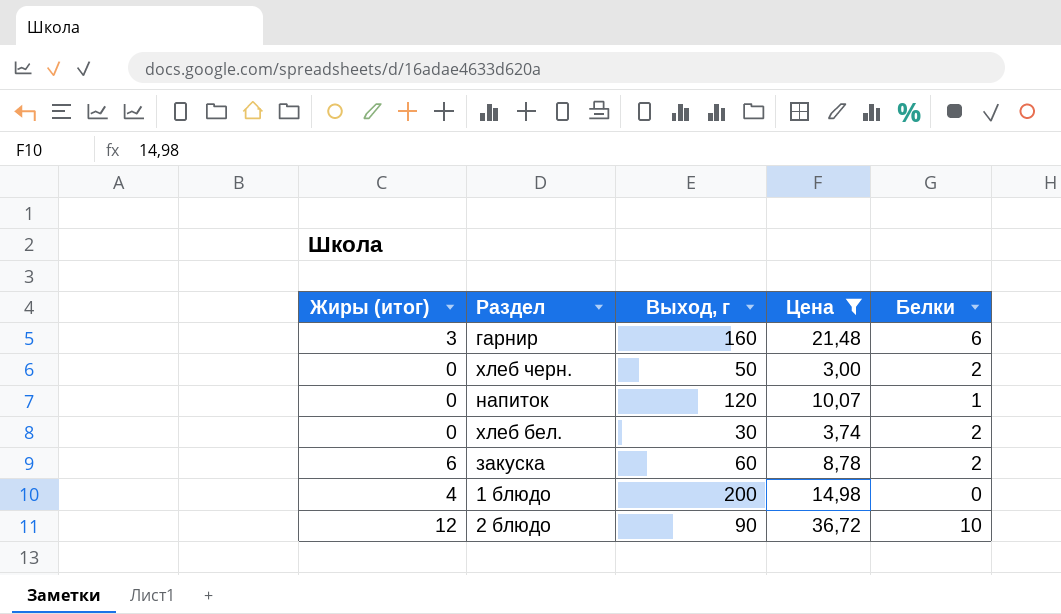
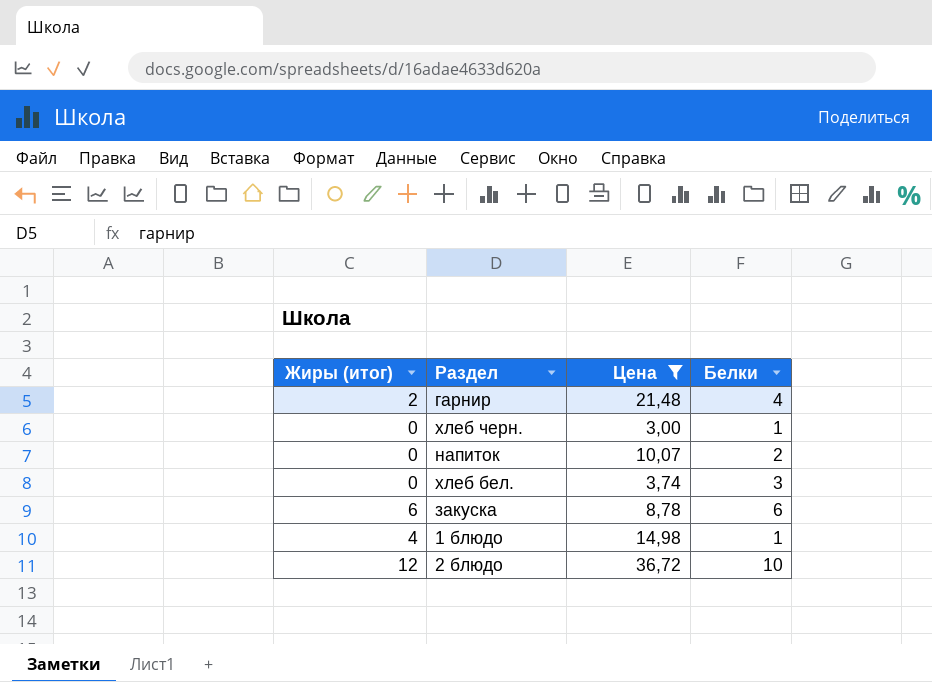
column Выход, г | position: 3 -> none
гарнир | Жиры (итог): 3 -> 2
гарнир | Белки: 6 -> 4
хлеб черн. | Белки: 2 -> 1
напиток | Белки: 1 -> 2
хлеб бел. | Белки: 2 -> 3
закуска | Белки: 2 -> 6
1 блюдо | Белки: 0 -> 1

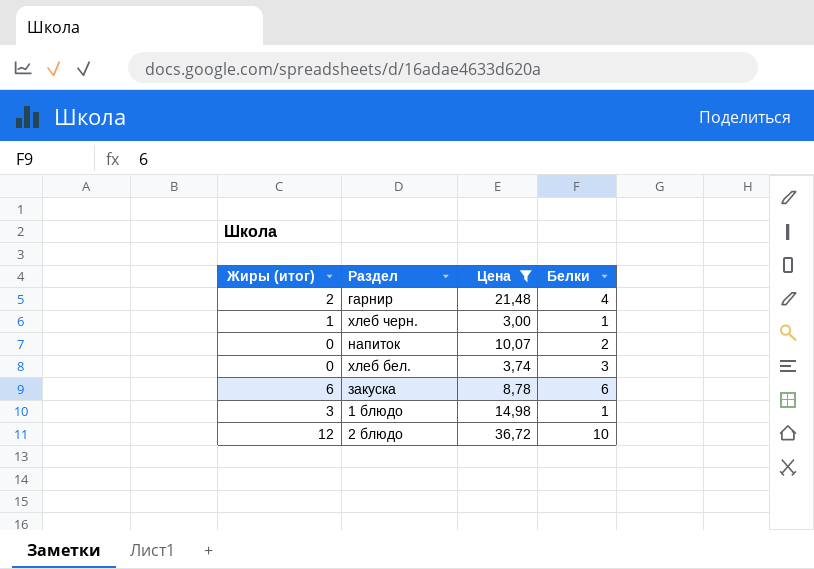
хлеб черн. | Жиры (итог): 0 -> 1
1 блюдо | Жиры (итог): 4 -> 3

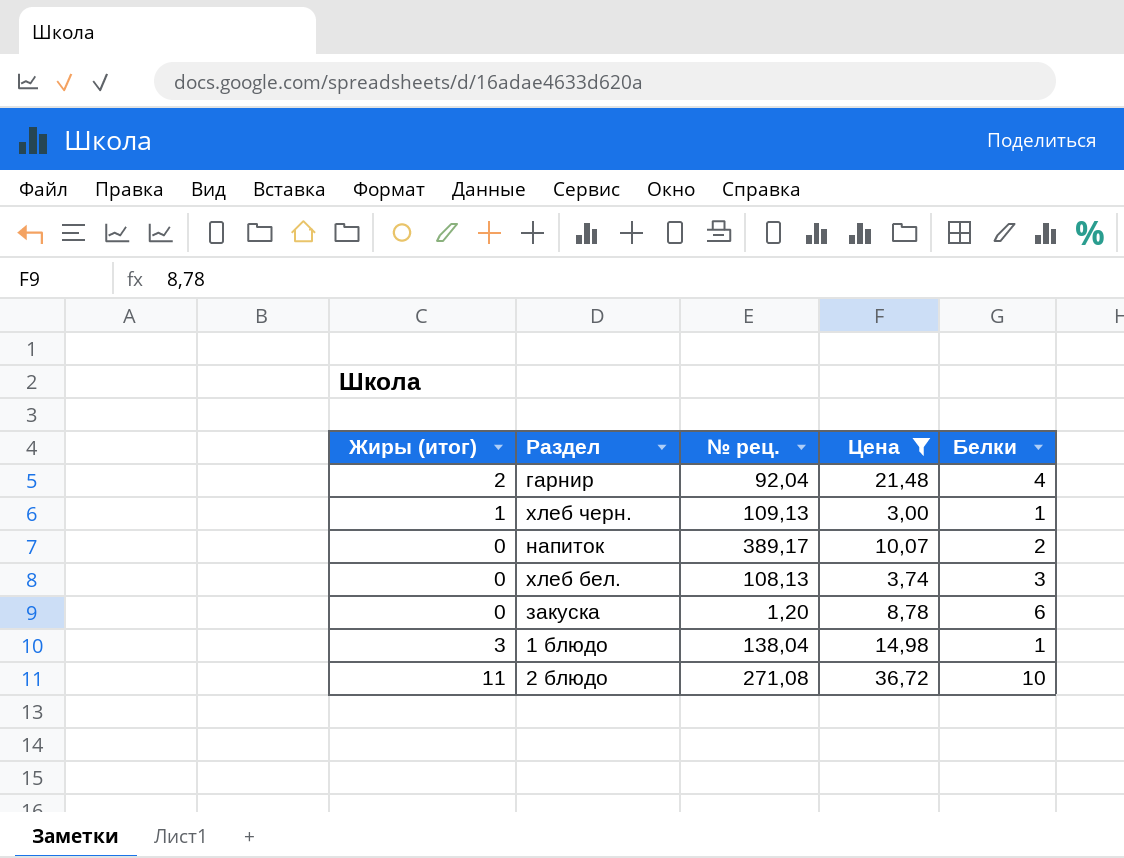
column № рец. | position: none -> 3
закуска | Жиры (итог): 6 -> 0
2 блюдо | Жиры (итог): 12 -> 11

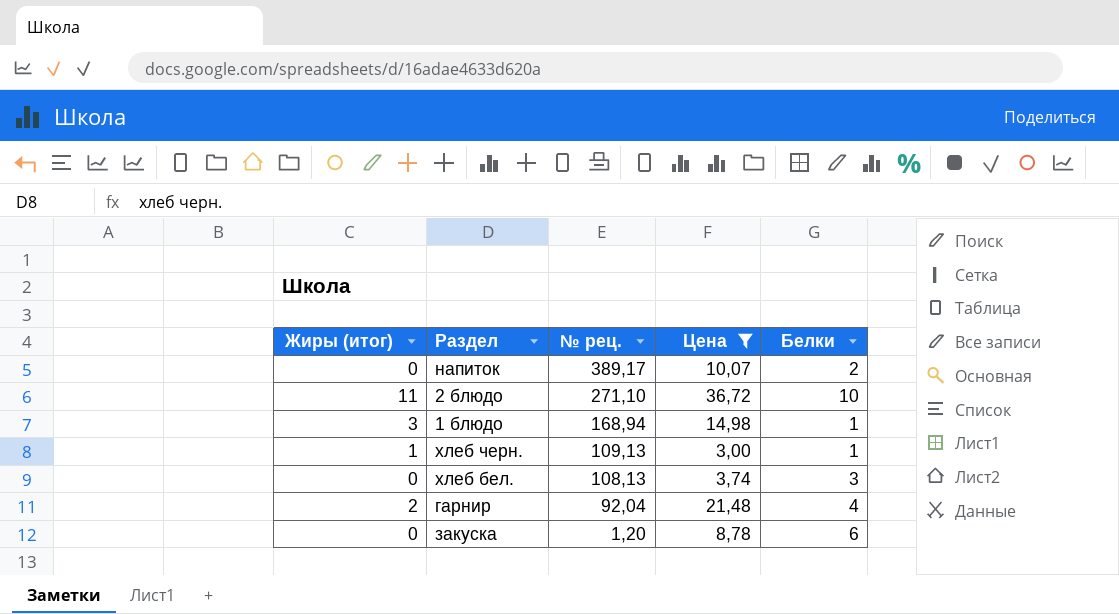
row order: none -> № рец. descending
2 блюдо | № рец.: 271,08 -> 271,10
1 блюдо | № рец.: 138,04 -> 168,94

